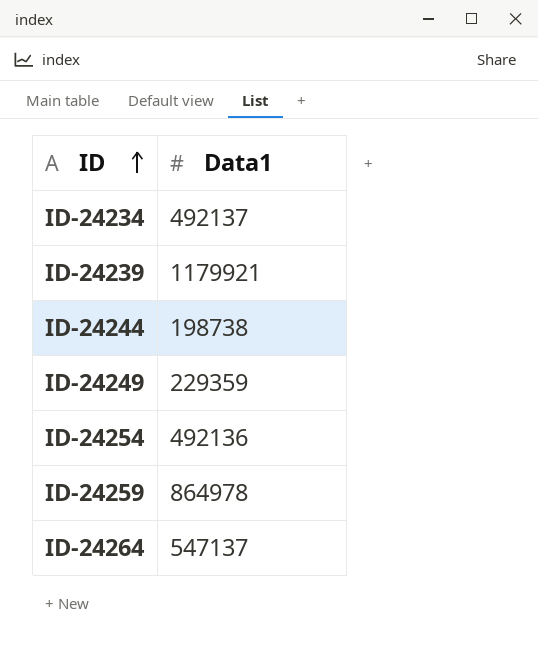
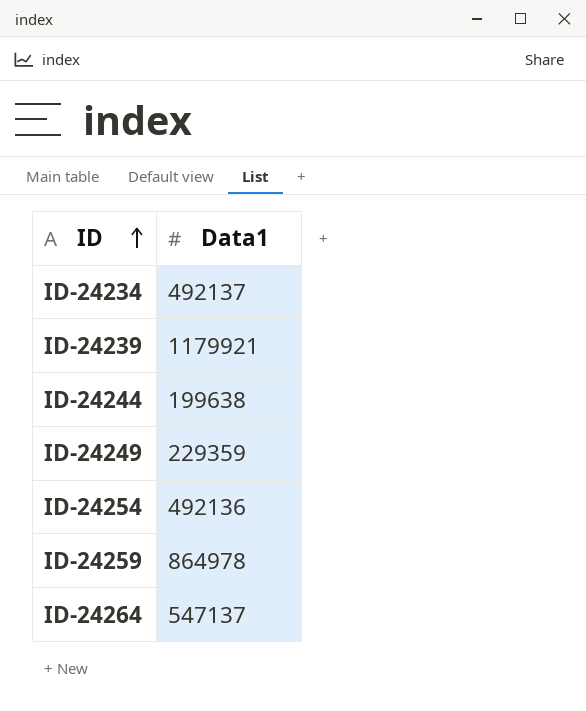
ID-24244 | Data1: 198738 -> 199638

